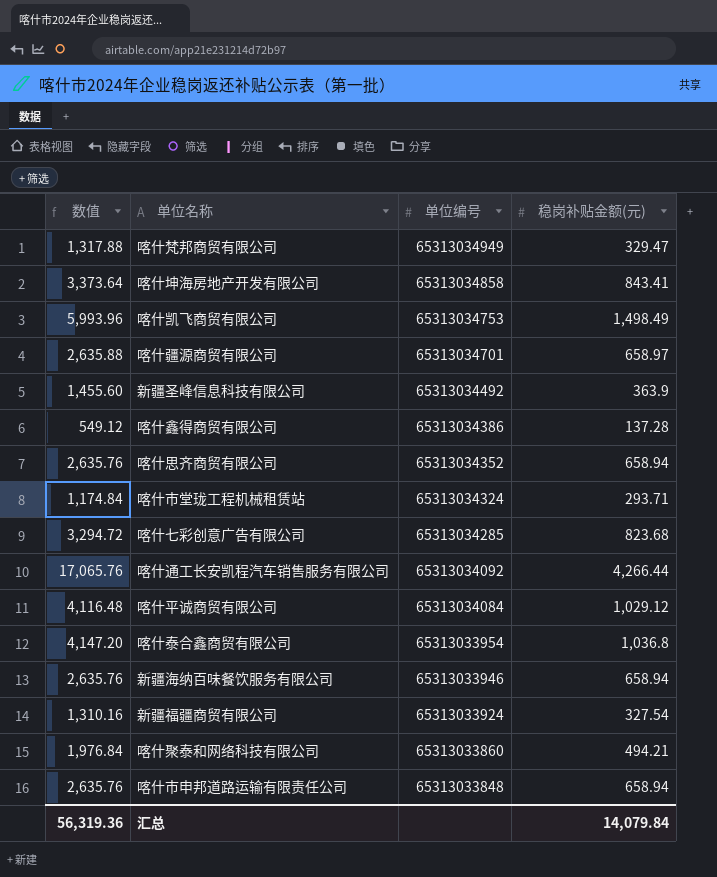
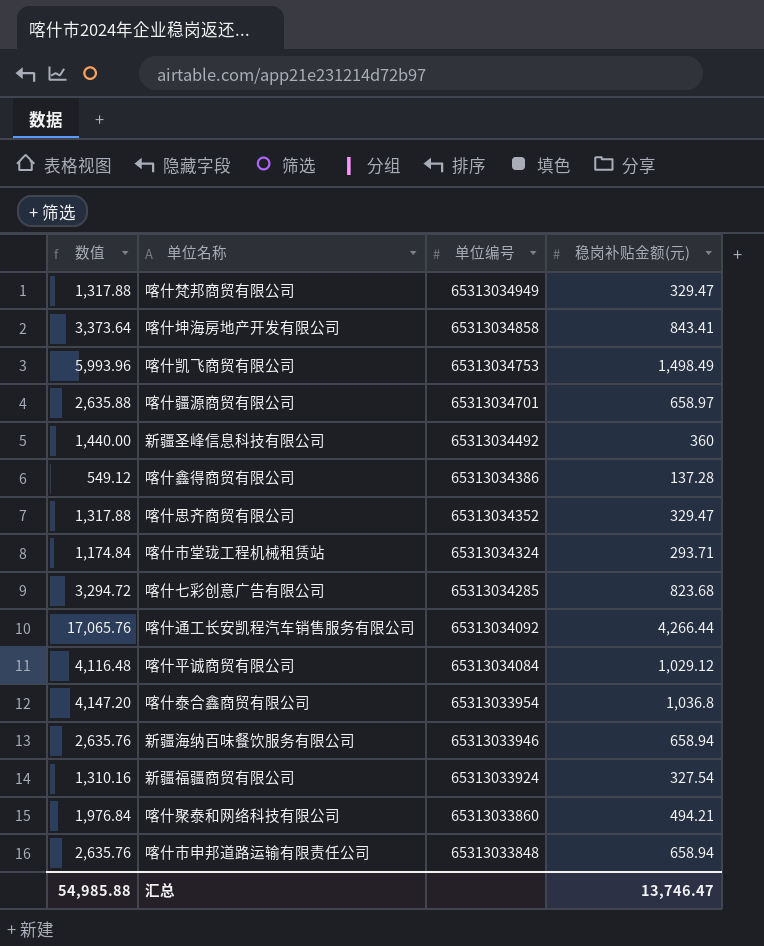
新疆圣峰信息科技有限公司 | 数值: 1,455.60 -> 1,440.00
新疆圣峰信息科技有限公司 | 稳岗补贴金额(元): 363.9 -> 360
喀什思齐商贸有限公司 | 数值: 2,635.76 -> 1,317.88
喀什思齐商贸有限公司 | 稳岗补贴金额(元): 658.94 -> 329.47
汇总 | 数值: 56,319.36 -> 54,985.88
汇总 | 稳岗补贴金额(元): 14,079.84 -> 13,746.47

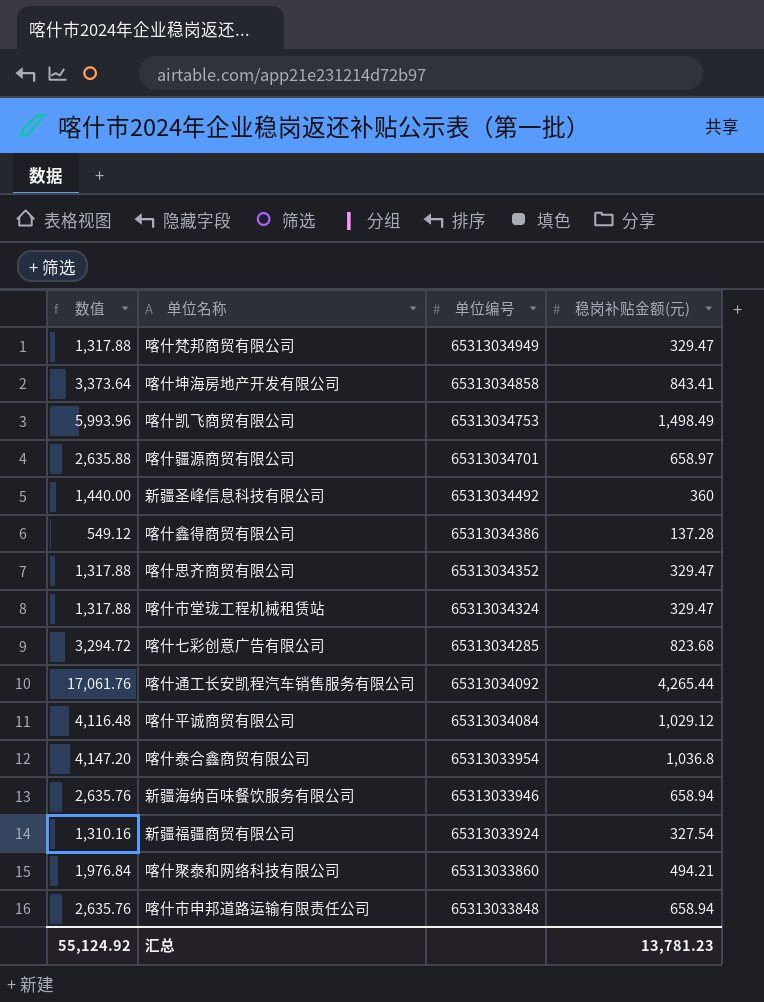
喀什市堂珑工程机械租赁站 | 数值: 1,174.84 -> 1,317.88
喀什市堂珑工程机械租赁站 | 稳岗补贴金额(元): 293.71 -> 329.47
喀什通工长安凯程汽车销售服务有限公司 | 数值: 17,065.76 -> 17,061.76
喀什通工长安凯程汽车销售服务有限公司 | 稳岗补贴金额(元): 4,266.44 -> 4,265.44
汇总 | 数值: 54,985.88 -> 55,124.92
汇总 | 稳岗补贴金额(元): 13,746.47 -> 13,781.23

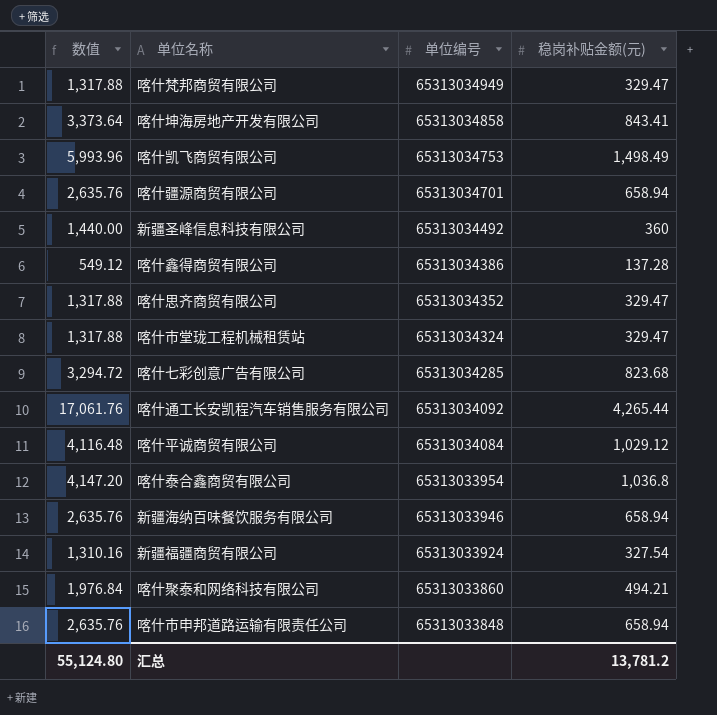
喀什疆源商贸有限公司 | 数值: 2,635.88 -> 2,635.76
喀什疆源商贸有限公司 | 稳岗补贴金额(元): 658.97 -> 658.94
汇总 | 数值: 55,124.92 -> 55,124.80
汇总 | 稳岗补贴金额(元): 13,781.23 -> 13,781.2

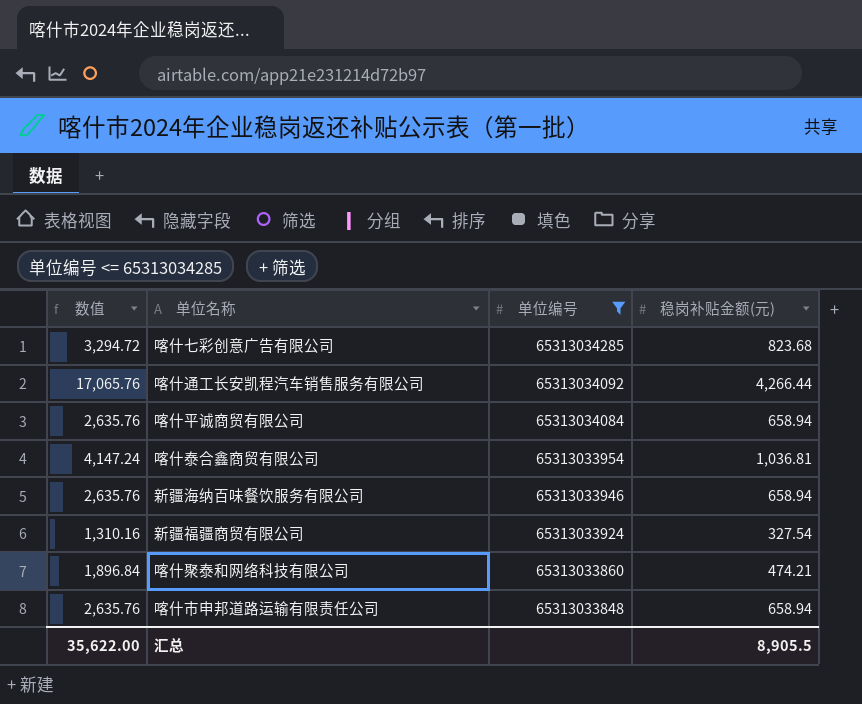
filter: none -> 单位编号 <= 65313034285
喀什通工长安凯程汽车销售服务有限公司 | 数值: 17,061.76 -> 17,065.76
喀什通工长安凯程汽车销售服务有限公司 | 稳岗补贴金额(元): 4,265.44 -> 4,266.44
喀什平诚商贸有限公司 | 数值: 4,116.48 -> 2,635.76
喀什平诚商贸有限公司 | 稳岗补贴金额(元): 1,029.12 -> 658.94
喀什泰合鑫商贸有限公司 | 数值: 4,147.20 -> 4,147.24
喀什泰合鑫商贸有限公司 | 稳岗补贴金额(元): 1,036.8 -> 1,036.81
喀什聚泰和网络科技有限公司 | 数值: 1,976.84 -> 1,896.84
喀什聚泰和网络科技有限公司 | 稳岗补贴金额(元): 494.21 -> 474.21
汇总 | 数值: 55,124.80 -> 35,622.00
汇总 | 稳岗补贴金额(元): 13,781.2 -> 8,905.5

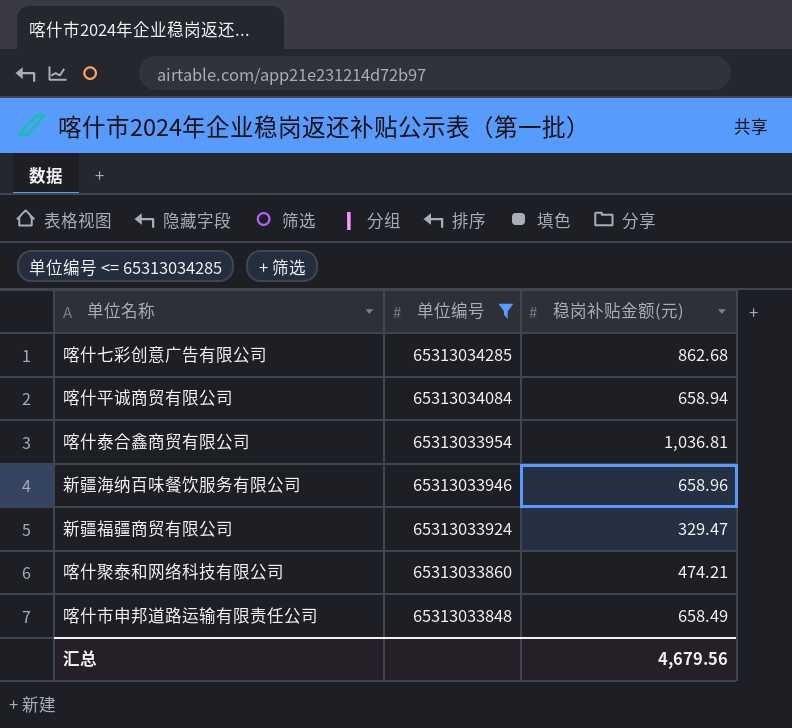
column 数值 | formula: [稳岗补贴金额(元)] * 4 -> none
row 喀什通工长安凯程汽车销售服务有限公司: 17,065.76 | 65313034092 | 4,266.44 -> none
喀什七彩创意广告有限公司 | 稳岗补贴金额(元): 823.68 -> 862.68
新疆海纳百味餐饮服务有限公司 | 稳岗补贴金额(元): 658.94 -> 658.96
新疆福疆商贸有限公司 | 稳岗补贴金额(元): 327.54 -> 329.47
喀什市申邦道路运输有限责任公司 | 稳岗补贴金额(元): 658.94 -> 658.49
汇总 | 稳岗补贴金额(元): 8,905.5 -> 4,679.56

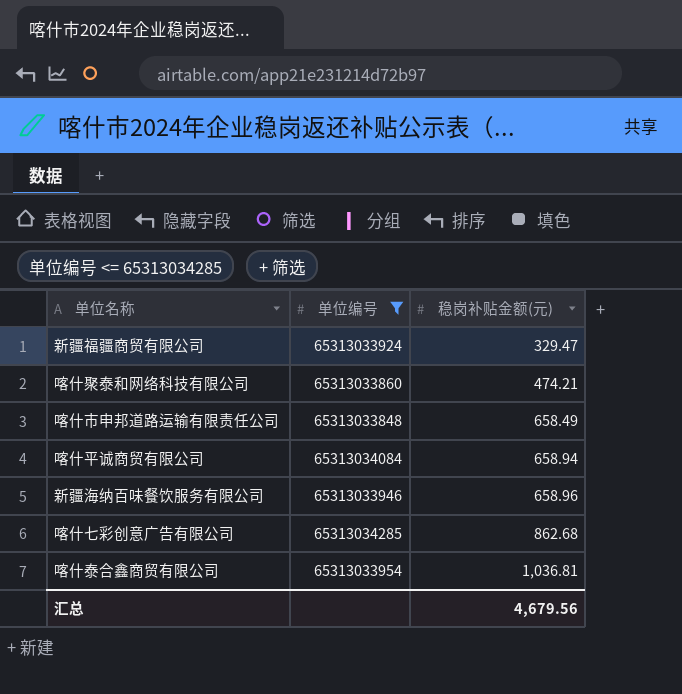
row order: 单位编号 descending -> 稳岗补贴金额(元) ascending

